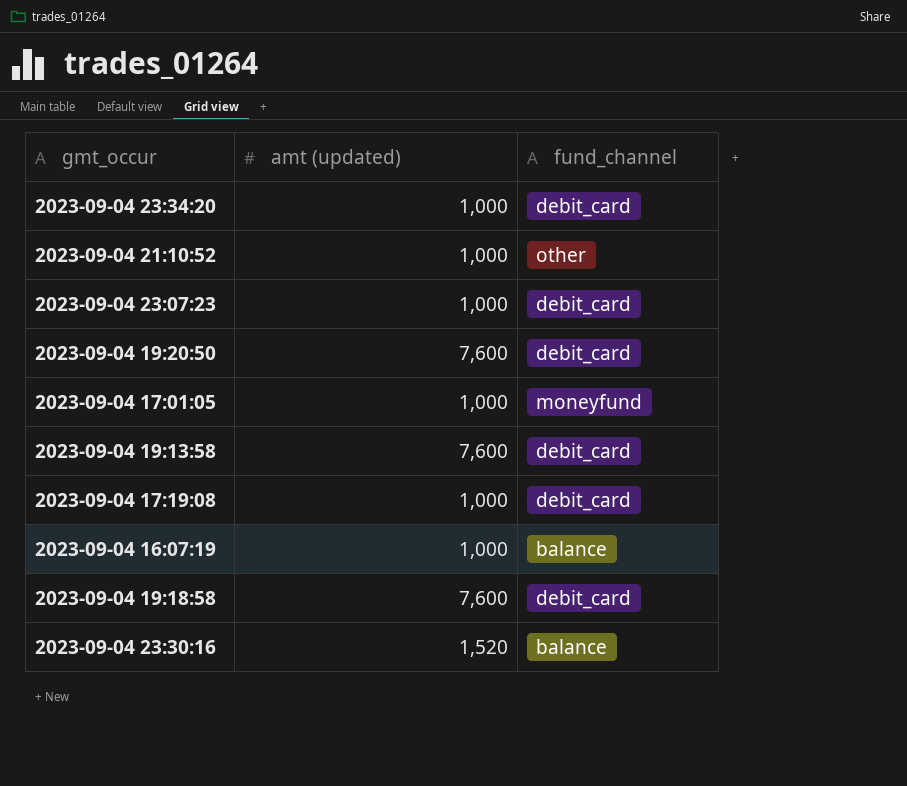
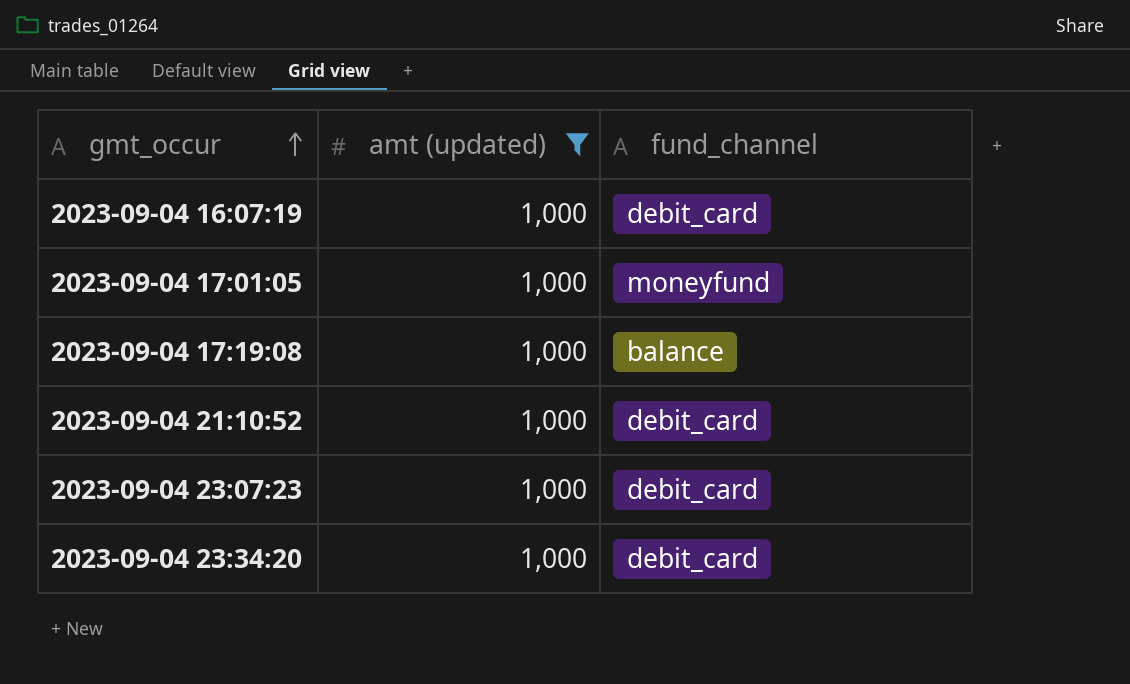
filter: none -> amt (updated) = 1,000
row order: none -> gmt_occur ascending
2023-09-04 16:07:19 | fund_channel: balance -> debit_card
2023-09-04 17:19:08 | fund_channel: debit_card -> balance
2023-09-04 21:10:52 | fund_channel: other -> debit_card

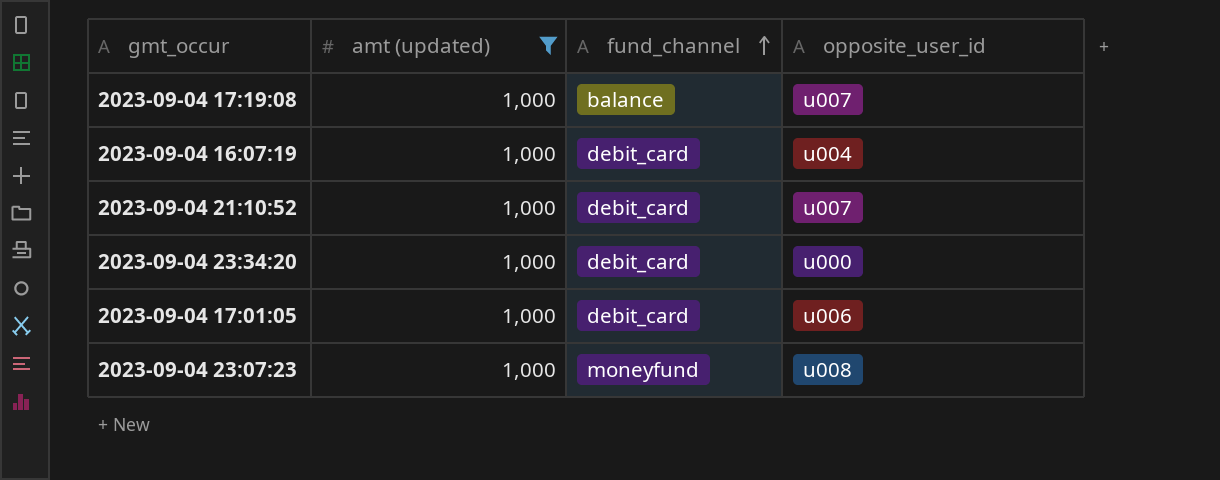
row order: gmt_occur ascending -> fund_channel ascending
column opposite_user_id | position: none -> 4
2023-09-04 17:01:05 | fund_channel: moneyfund -> debit_card
2023-09-04 23:07:23 | fund_channel: debit_card -> moneyfund

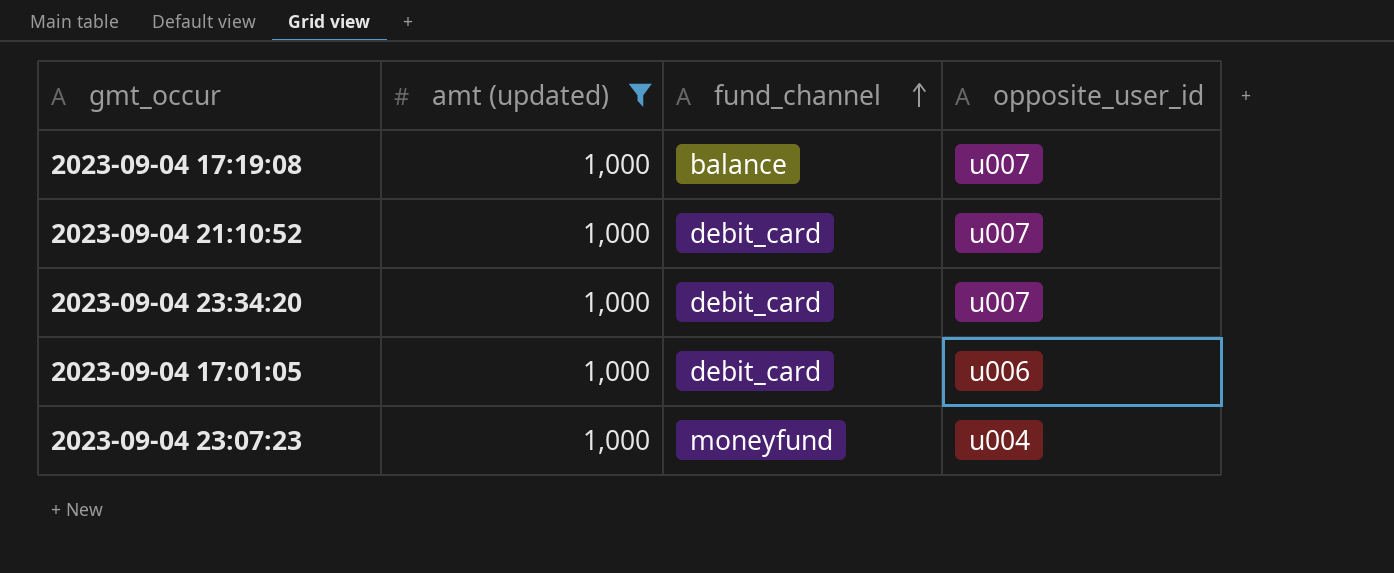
row 2023-09-04 16:07:19: 1,000 | debit_card | u004 -> none
2023-09-04 23:34:20 | opposite_user_id: u000 -> u007
2023-09-04 23:07:23 | opposite_user_id: u008 -> u004

